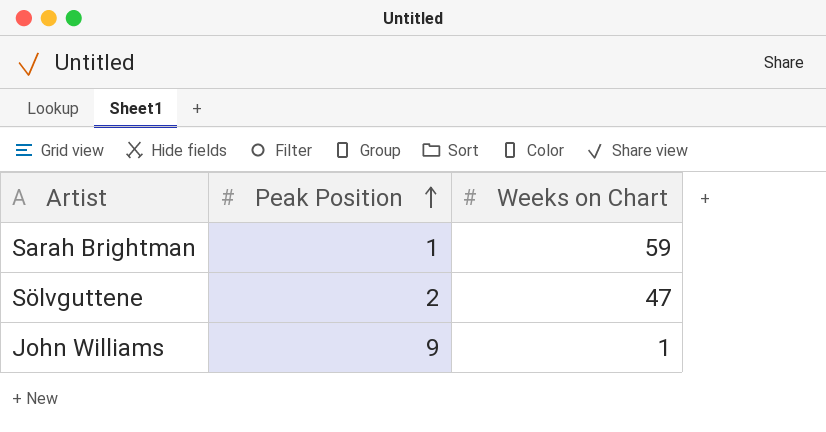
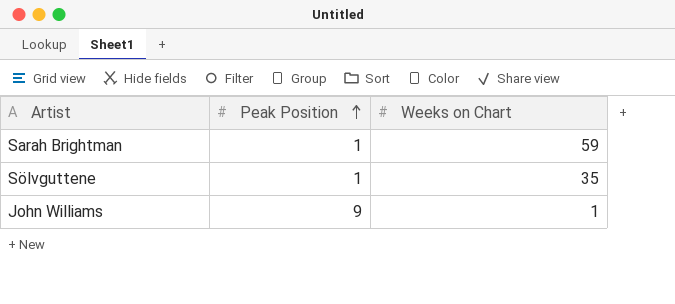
Sölvguttene | Peak Position: 2 -> 1
Sölvguttene | Weeks on Chart: 47 -> 35

